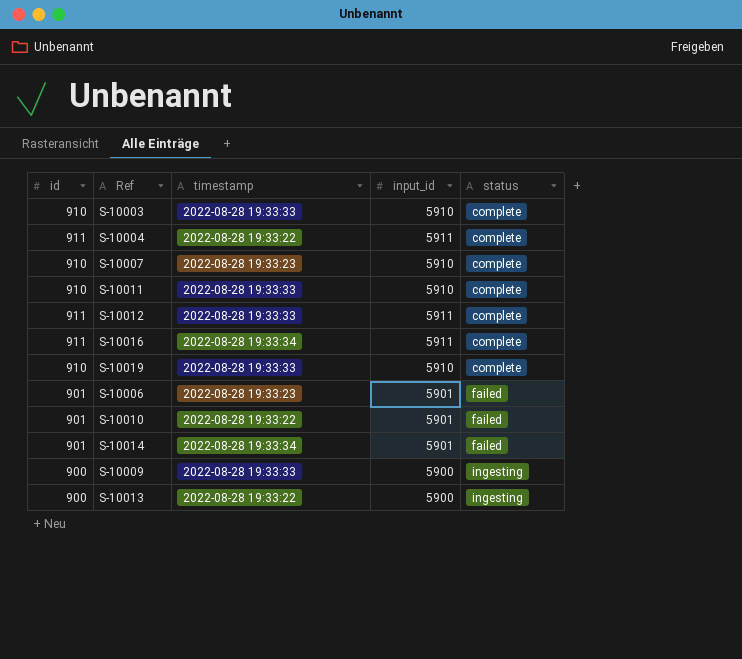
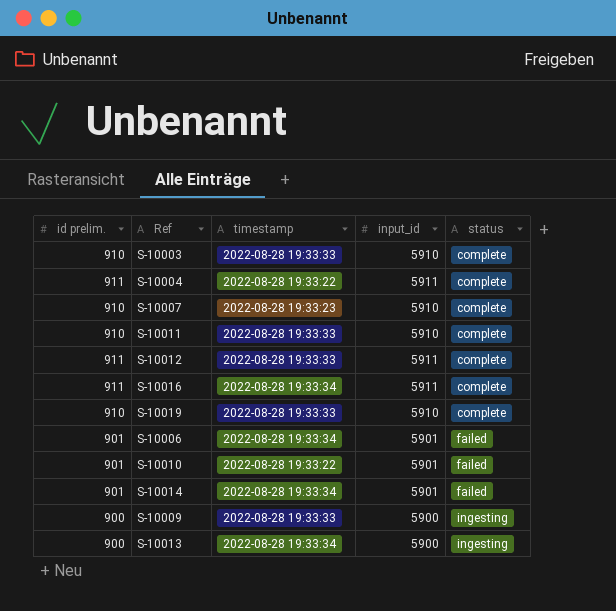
column name: id -> id prelim.
S-10006 | timestamp: 2022-08-28 19:33:23 -> 2022-08-28 19:33:34
S-10013 | timestamp: 2022-08-28 19:33:22 -> 2022-08-28 19:33:34

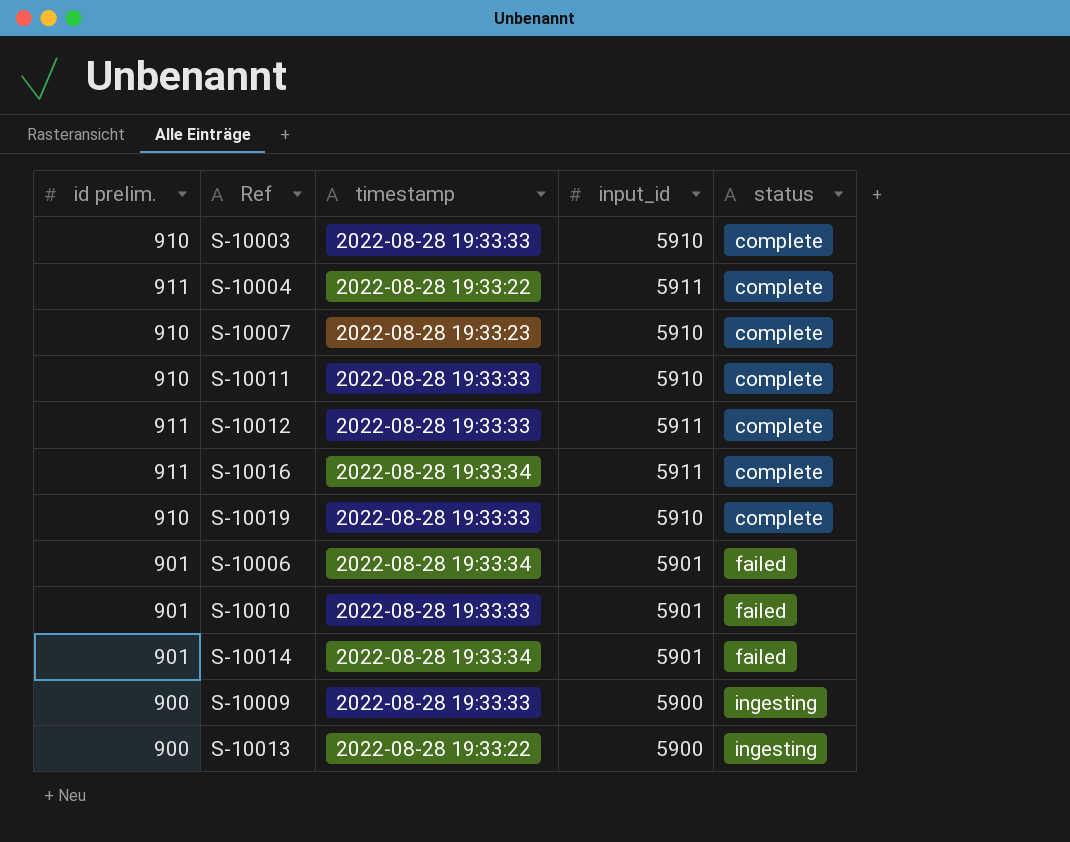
S-10010 | timestamp: 2022-08-28 19:33:22 -> 2022-08-28 19:33:33
S-10013 | timestamp: 2022-08-28 19:33:34 -> 2022-08-28 19:33:22

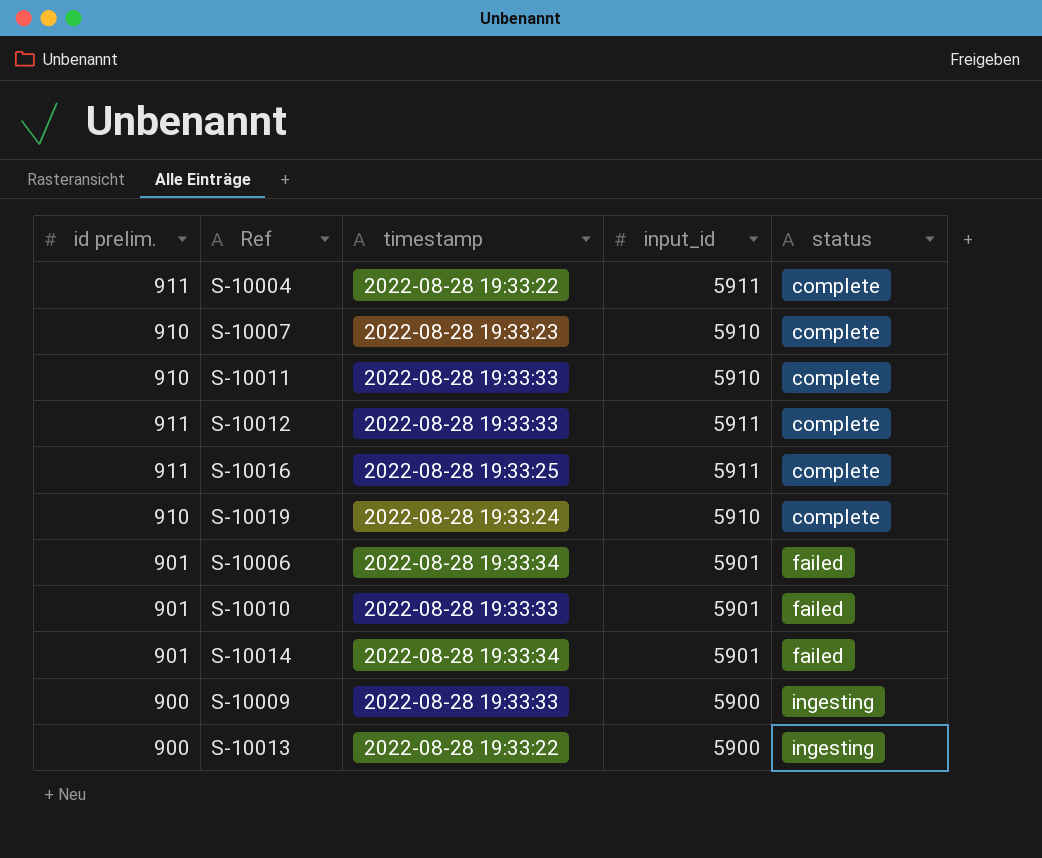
row S-10003: 910 | 2022-08-28 19:33:33 | 5910 | complete -> none
S-10016 | timestamp: 2022-08-28 19:33:34 -> 2022-08-28 19:33:25
S-10019 | timestamp: 2022-08-28 19:33:33 -> 2022-08-28 19:33:24

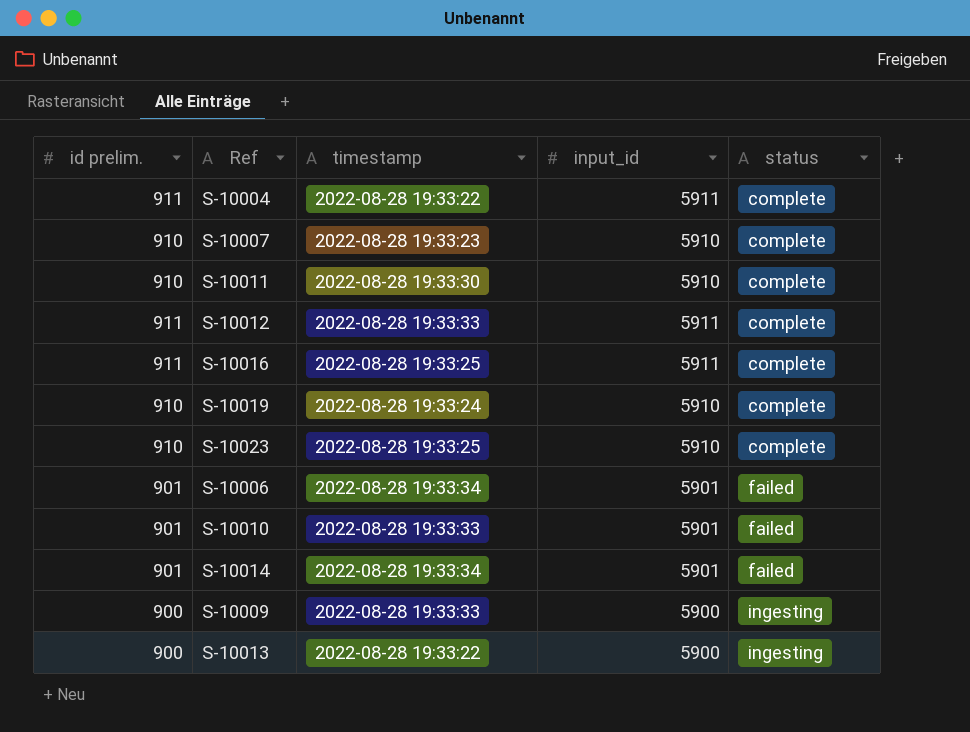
S-10011 | timestamp: 2022-08-28 19:33:33 -> 2022-08-28 19:33:30
row S-10023: none -> 910 | 2022-08-28 19:33:25 | 5910 | complete

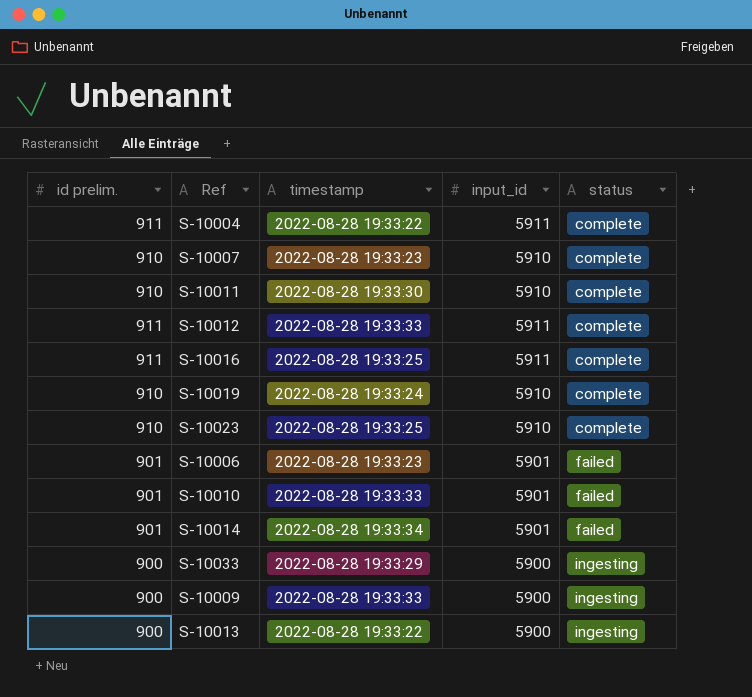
S-10006 | timestamp: 2022-08-28 19:33:34 -> 2022-08-28 19:33:23
row S-10033: none -> 900 | 2022-08-28 19:33:29 | 5900 | ingesting

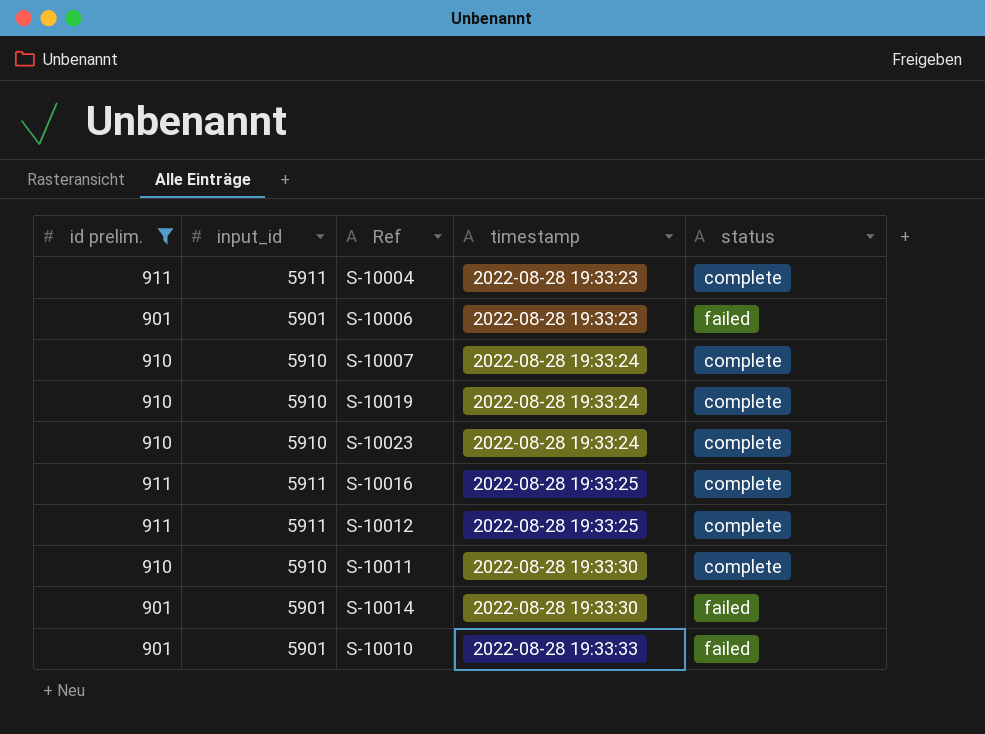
filter: none -> id prelim. != 900
row order: status ascending -> timestamp ascending
column input_id | position: 4 -> 2
S-10004 | timestamp: 2022-08-28 19:33:22 -> 2022-08-28 19:33:23
S-10007 | timestamp: 2022-08-28 19:33:23 -> 2022-08-28 19:33:24
S-10023 | timestamp: 2022-08-28 19:33:25 -> 2022-08-28 19:33:24
S-10012 | timestamp: 2022-08-28 19:33:33 -> 2022-08-28 19:33:25
S-10014 | timestamp: 2022-08-28 19:33:34 -> 2022-08-28 19:33:30

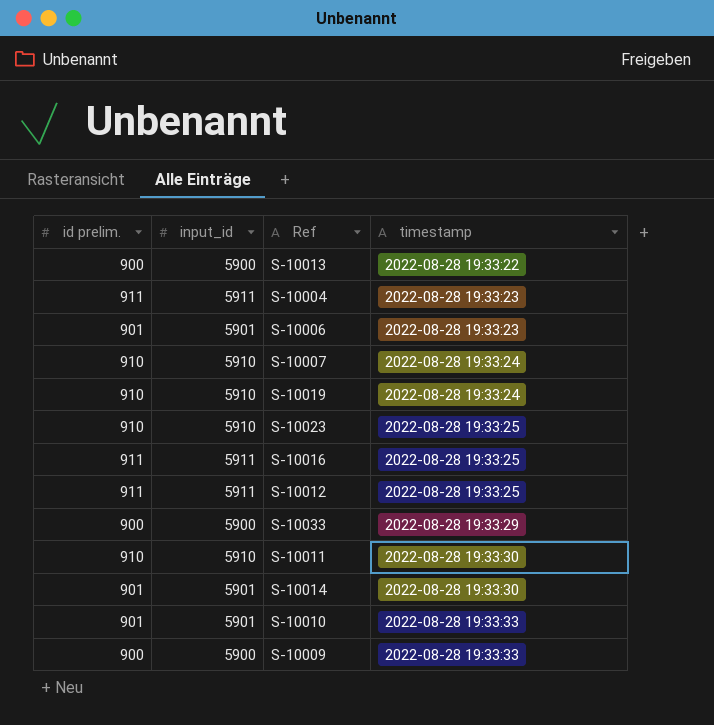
filter: id prelim. != 900 -> none
column status | position: 5 -> none
S-10023 | timestamp: 2022-08-28 19:33:24 -> 2022-08-28 19:33:25

